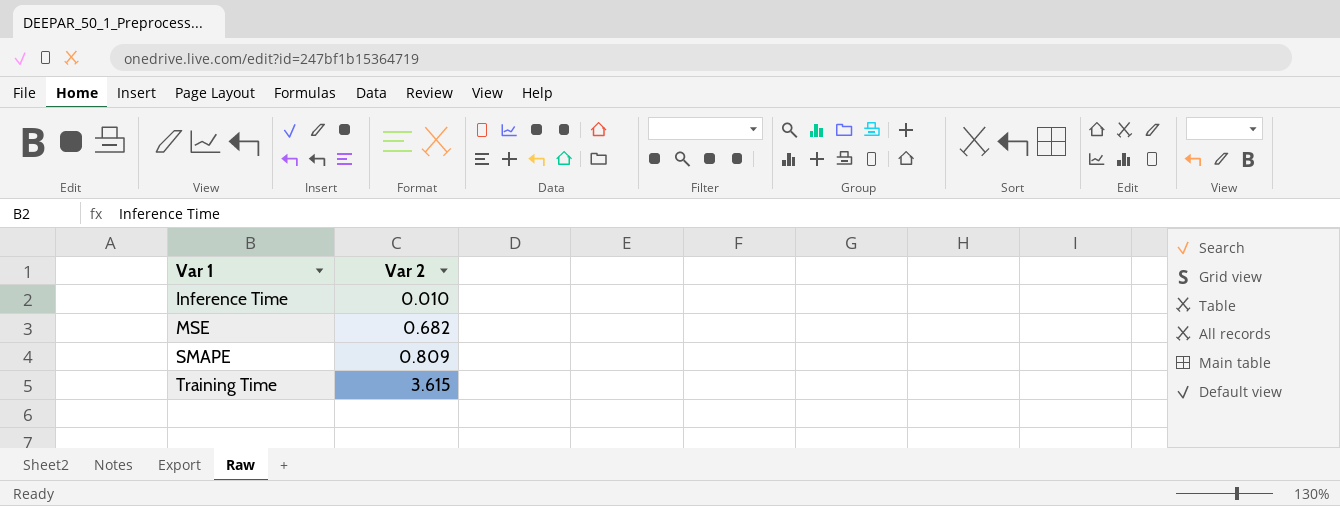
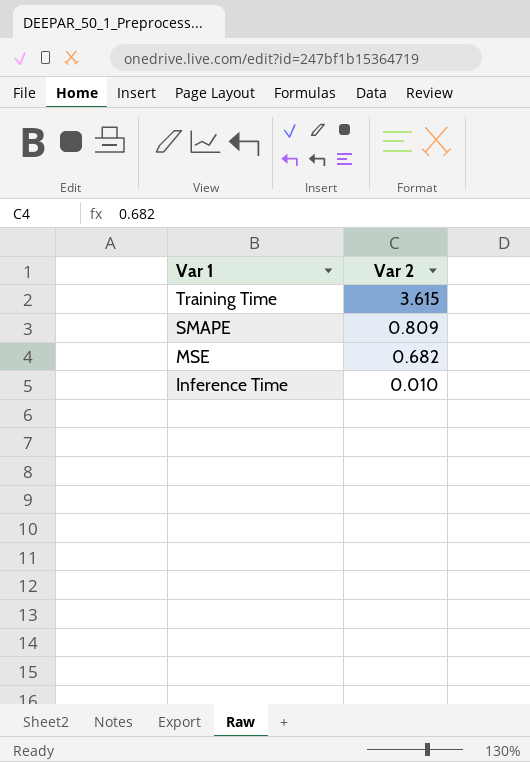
row order: Var 1 ascending -> Var 1 descending

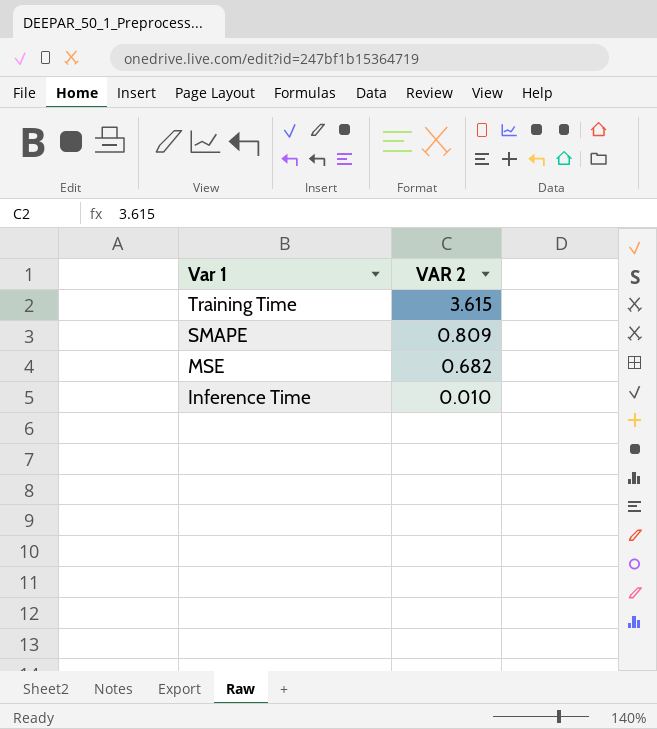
column name: Var 2 -> VAR 2

